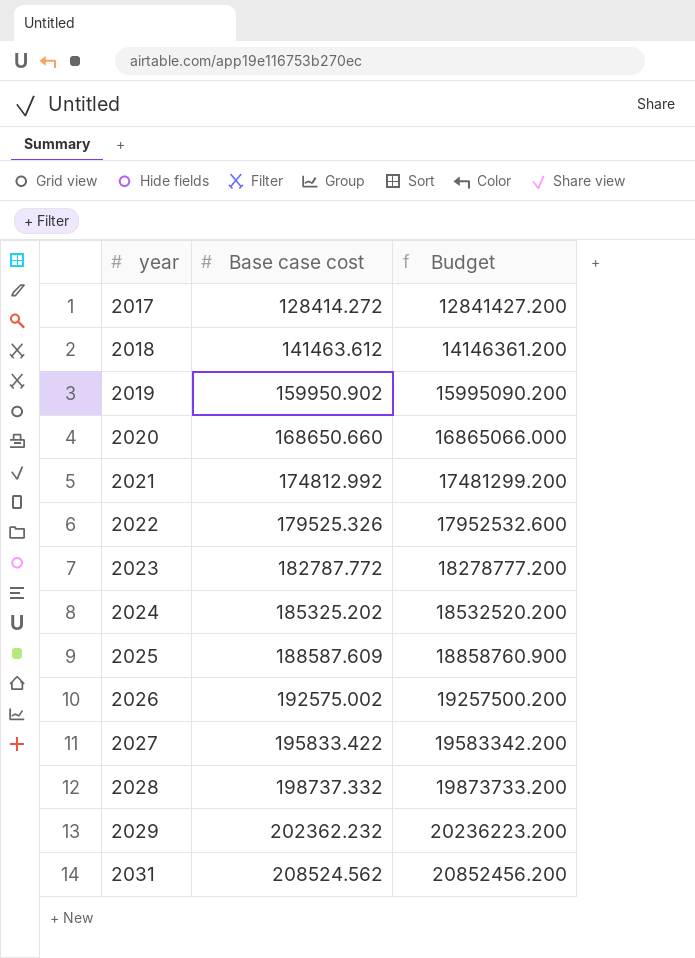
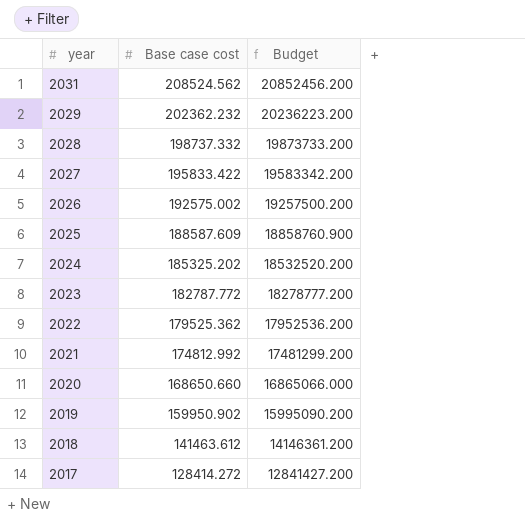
row order: year ascending -> year descending
2022 | Base case cost: 179525.326 -> 179525.362
2022 | Budget: 17952532.600 -> 17952536.200

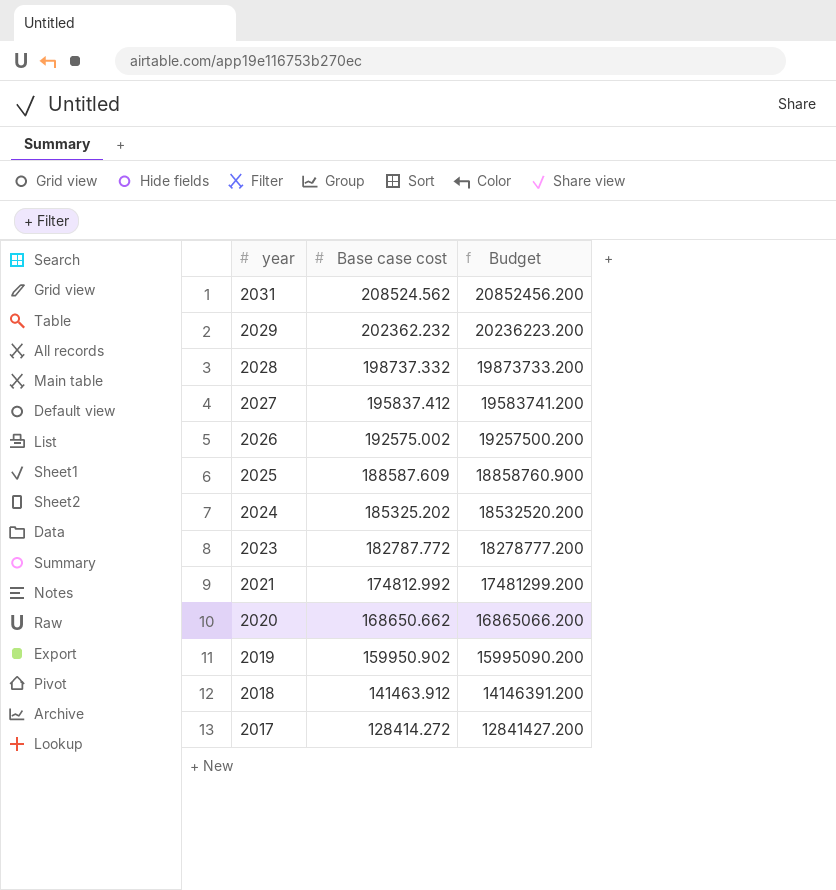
row 2022: 179525.362 | 17952536.200 -> none
2027 | Base case cost: 195833.422 -> 195837.412
2027 | Budget: 19583342.200 -> 19583741.200
2020 | Base case cost: 168650.660 -> 168650.662
2020 | Budget: 16865066.000 -> 16865066.200
2018 | Base case cost: 141463.612 -> 141463.912
2018 | Budget: 14146361.200 -> 14146391.200

